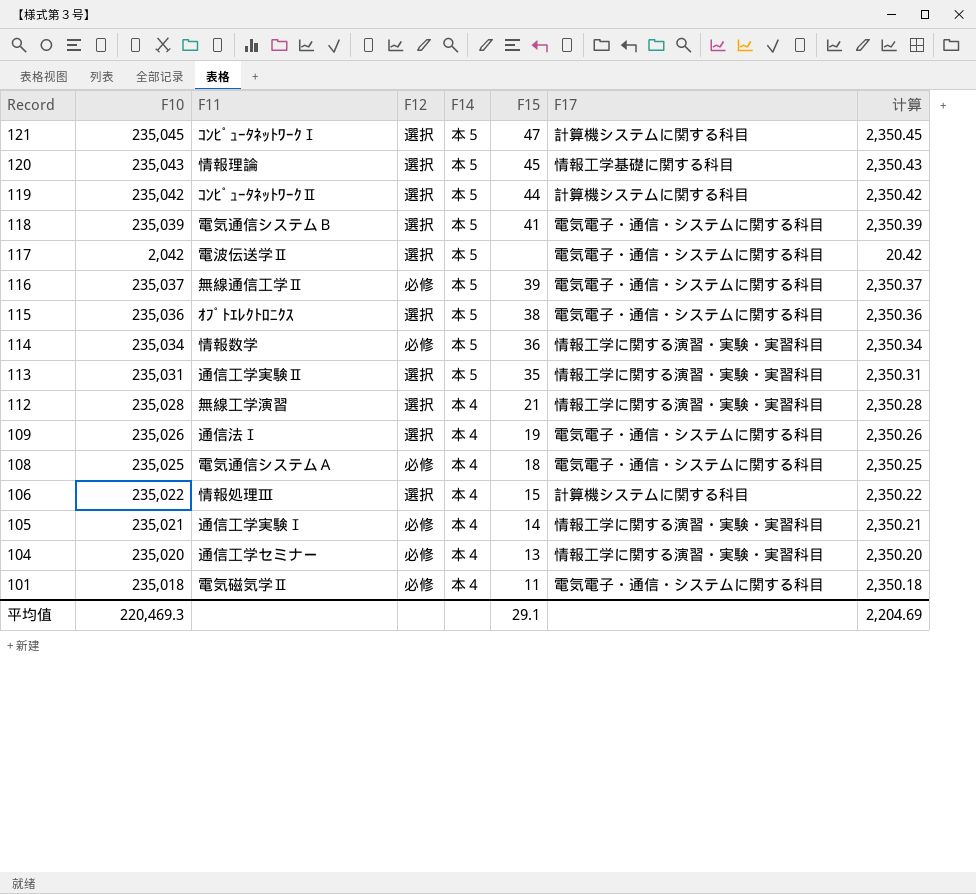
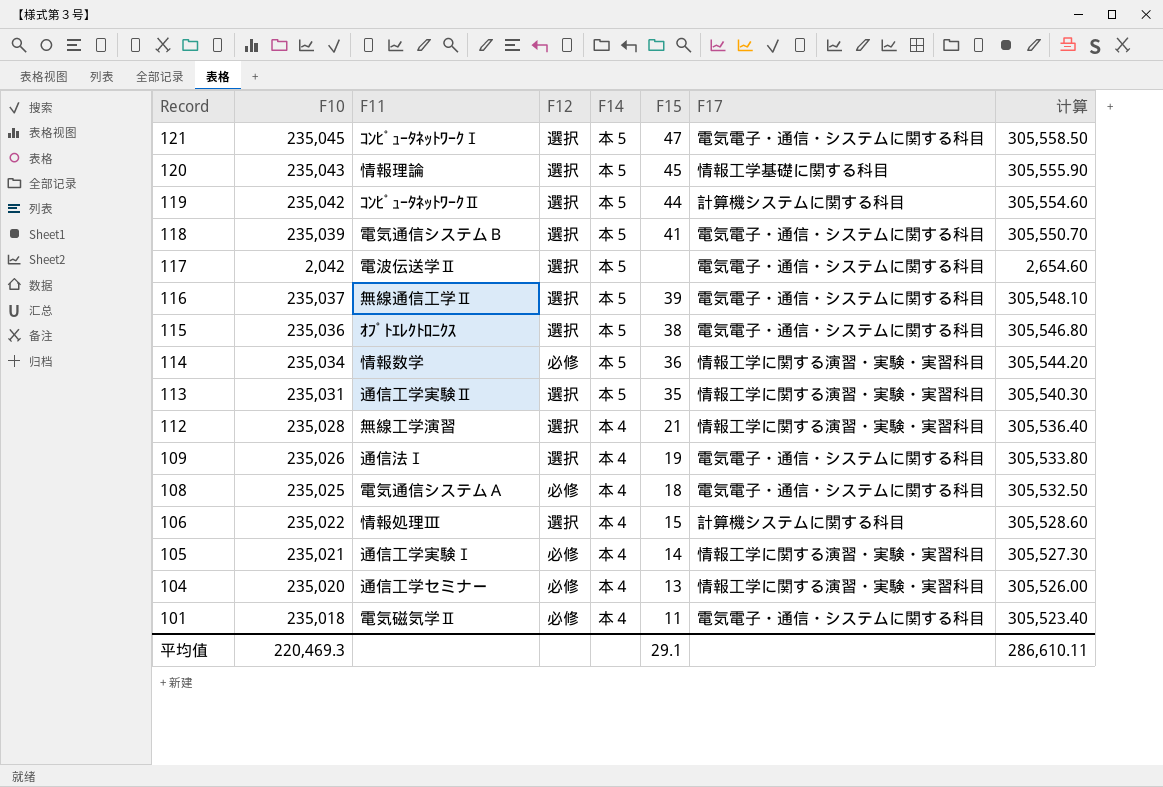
column 计算 | formula: [F10] * 0.01 -> [F10] * 1.3
121 | F17: 計算機システムに関する科目 -> 電気電子・通信・システムに関する科目
116 | F12: 必修 -> 選択
平均值 | 计算: 2,204.69 -> 286,610.11

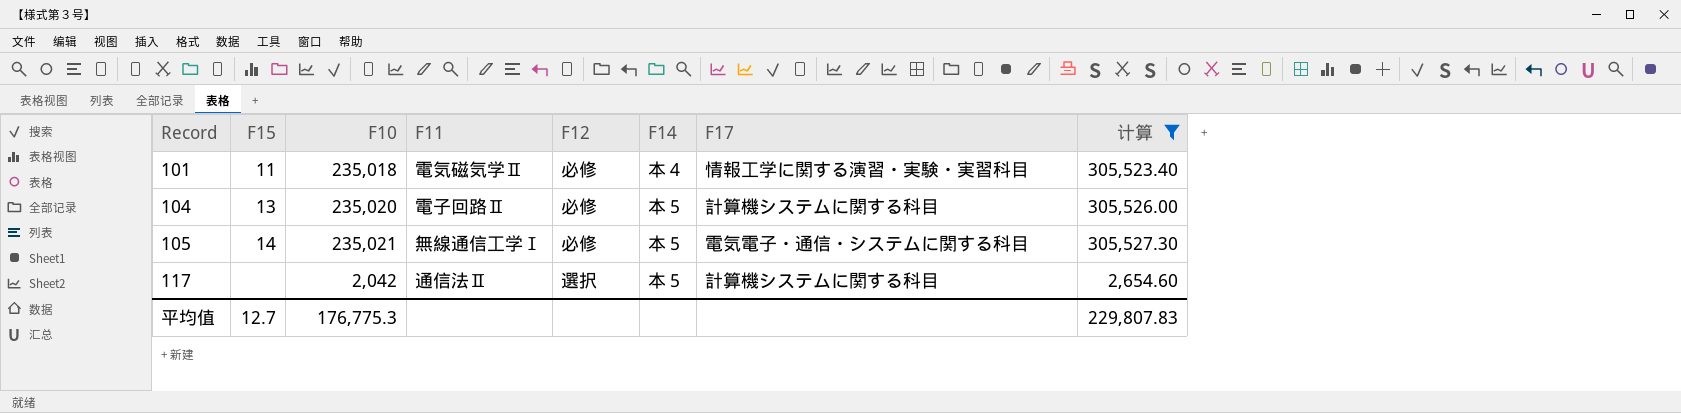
filter: none -> 计算 <= 305,527.30
row order: Record descending -> Record ascending
column F15 | position: 6 -> 2
101 | F17: 電気電子・通信・システムに関する科目 -> 情報工学に関する演習・実験・実習科目
104 | F11: 通信工学セミナー -> 電子回路Ⅱ
104 | F14: 本４ -> 本５
104 | F17: 情報工学に関する演習・実験・実習科目 -> 計算機システムに関する科目
105 | F11: 通信工学実験Ⅰ -> 無線通信工学Ⅰ
105 | F14: 本４ -> 本５
105 | F17: 情報工学に関する演習・実験・実習科目 -> 電気電子・通信・システムに関する科目
117 | F11: 電波伝送学Ⅱ -> 通信法Ⅱ
117 | F17: 電気電子・通信・システムに関する科目 -> 計算機システムに関する科目
平均值 | F15: 29.1 -> 12.7
平均值 | F10: 220,469.3 -> 176,775.3
平均值 | 计算: 286,610.11 -> 229,807.83

